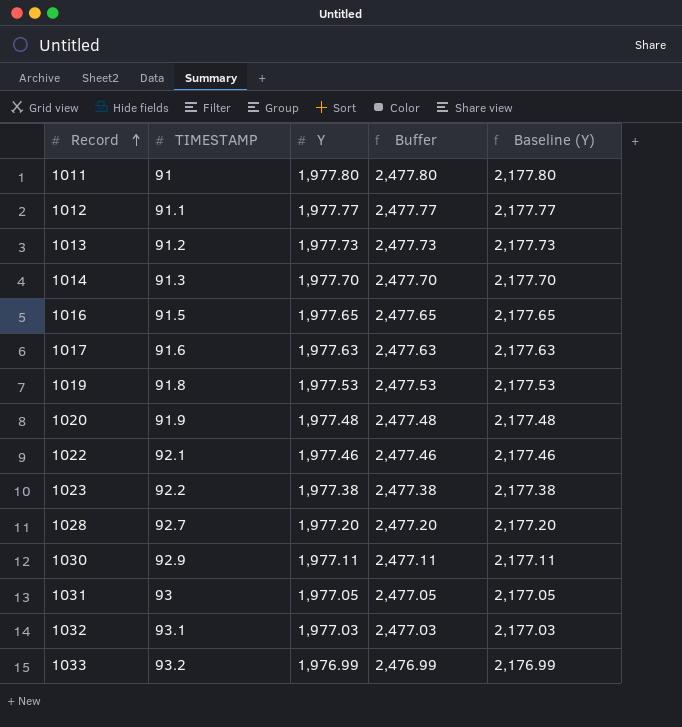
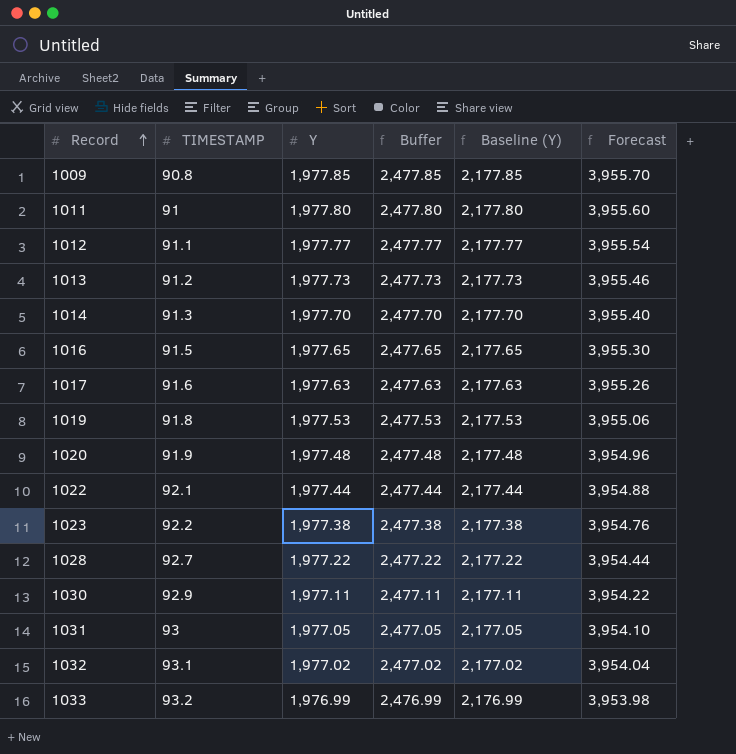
column Forecast | formula: none -> [Y] * 2
row 1009: none -> 90.8 | 1,977.85 | 2,477.85 | 2,177.85 | 3,955.70
1022 | Y: 1,977.46 -> 1,977.44
1022 | Buffer: 2,477.46 -> 2,477.44
1022 | Baseline (Y): 2,177.46 -> 2,177.44
1028 | Y: 1,977.20 -> 1,977.22
1028 | Buffer: 2,477.20 -> 2,477.22
1028 | Baseline (Y): 2,177.20 -> 2,177.22
1032 | Y: 1,977.03 -> 1,977.02
1032 | Buffer: 2,477.03 -> 2,477.02
1032 | Baseline (Y): 2,177.03 -> 2,177.02

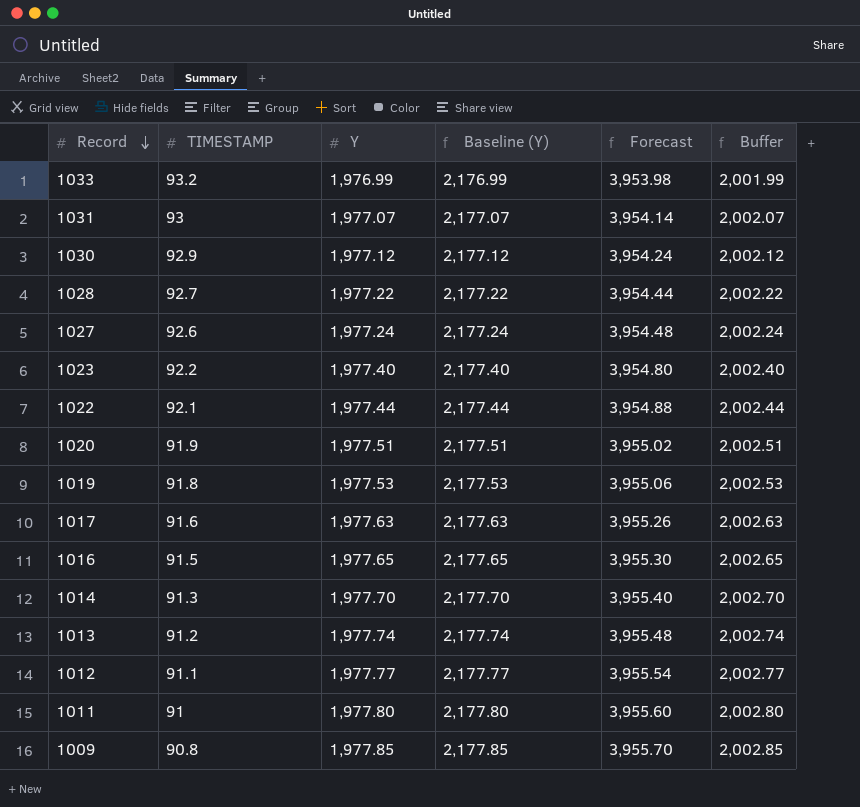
row order: Record ascending -> Record descending
column Buffer | formula: [Y] + 500 -> [Y] + 25
column Buffer | position: 4 -> 6
row 1032: 93.1 | 1,977.02 | 2,477.02 | 2,177.02 | 3,954.04 -> none
1031 | Y: 1,977.05 -> 1,977.07
1031 | Baseline (Y): 2,177.05 -> 2,177.07
1031 | Forecast: 3,954.10 -> 3,954.14
1030 | Y: 1,977.11 -> 1,977.12
1030 | Baseline (Y): 2,177.11 -> 2,177.12
1030 | Forecast: 3,954.22 -> 3,954.24
row 1027: none -> 92.6 | 1,977.24 | 2,177.24 | 3,954.48 | 2,002.24
1023 | Y: 1,977.38 -> 1,977.40
1023 | Baseline (Y): 2,177.38 -> 2,177.40
1023 | Forecast: 3,954.76 -> 3,954.80
1020 | Y: 1,977.48 -> 1,977.51
1020 | Baseline (Y): 2,177.48 -> 2,177.51
1020 | Forecast: 3,954.96 -> 3,955.02
1013 | Y: 1,977.73 -> 1,977.74
1013 | Baseline (Y): 2,177.73 -> 2,177.74
1013 | Forecast: 3,955.46 -> 3,955.48

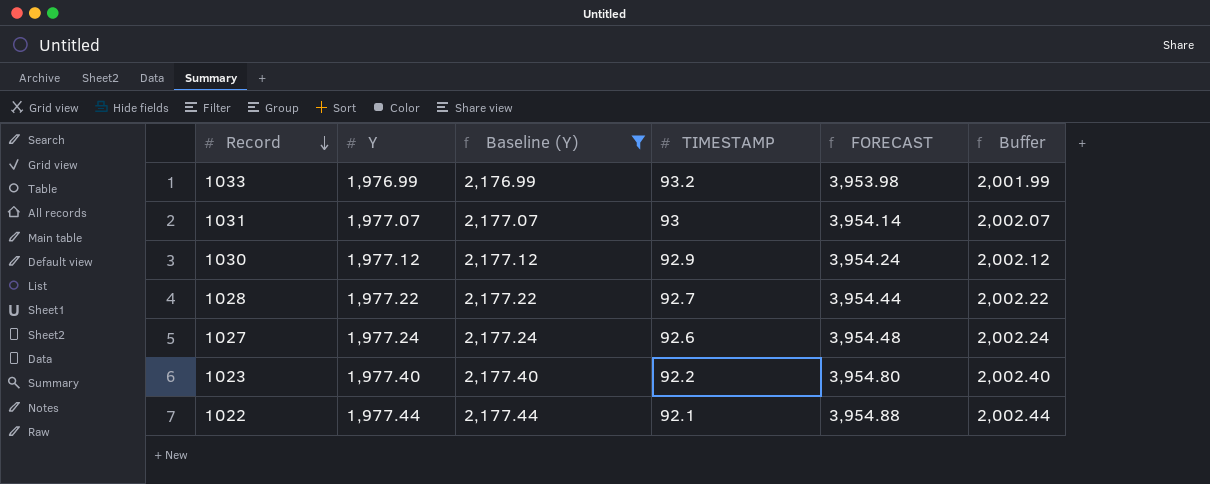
filter: none -> Baseline (Y) <= 2,177.44
column TIMESTAMP | position: 2 -> 4
column name: Forecast -> FORECAST

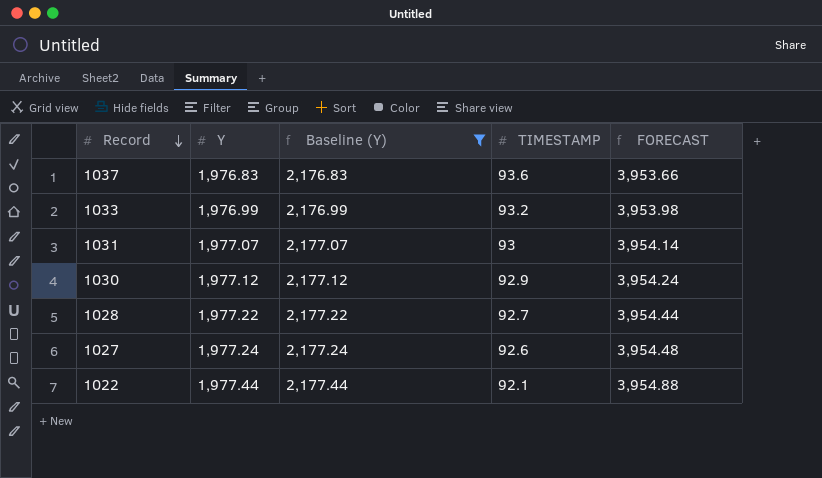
column Buffer | formula: [Y] + 25 -> none
row 1023: 1,977.40 | 2,177.40 | 92.2 | 3,954.80 | 2,002.40 -> none
row 1037: none -> 1,976.83 | 2,176.83 | 93.6 | 3,953.66

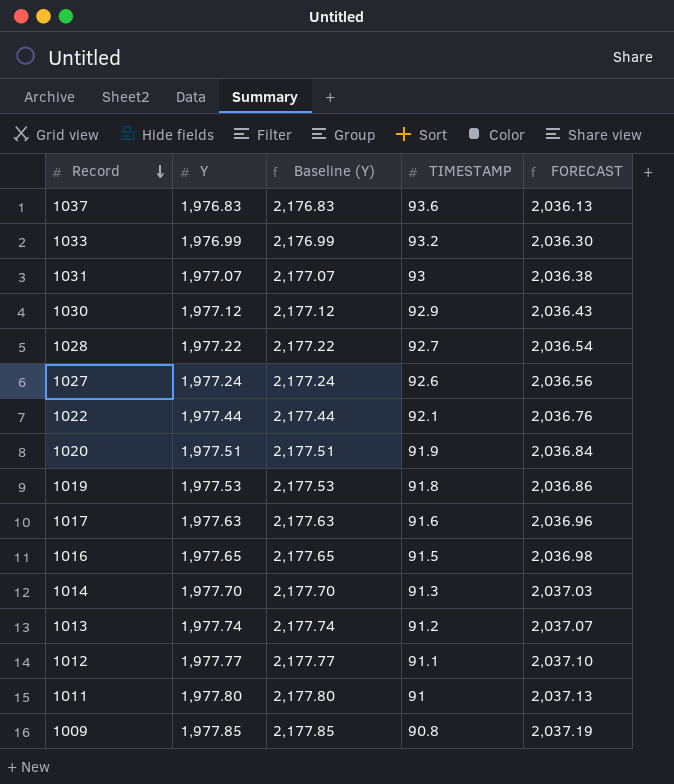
filter: Baseline (Y) <= 2,177.44 -> none
column FORECAST | formula: [Y] * 2 -> [Y] * 1.03

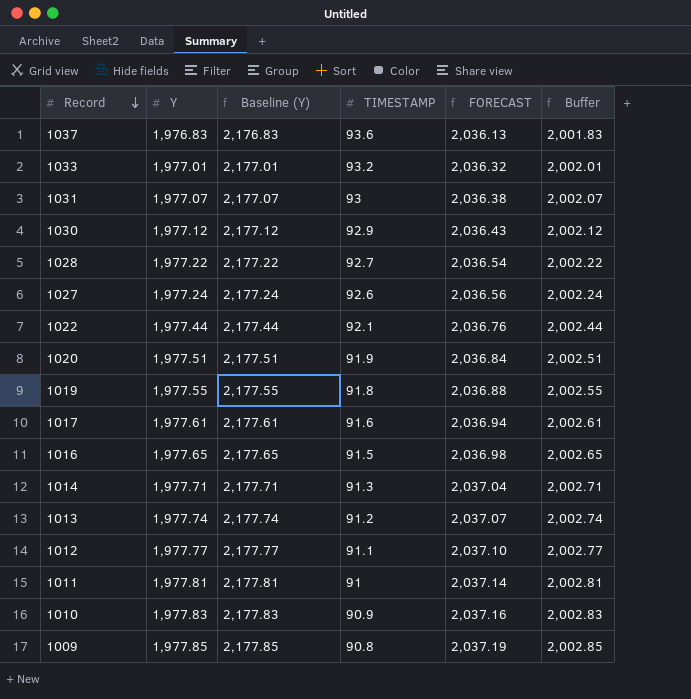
column Buffer | formula: none -> [Y] + 25
1033 | Y: 1,976.99 -> 1,977.01
1033 | Baseline (Y): 2,176.99 -> 2,177.01
1033 | FORECAST: 2,036.30 -> 2,036.32
1019 | Y: 1,977.53 -> 1,977.55
1019 | Baseline (Y): 2,177.53 -> 2,177.55
1019 | FORECAST: 2,036.86 -> 2,036.88
1017 | Y: 1,977.63 -> 1,977.61
1017 | Baseline (Y): 2,177.63 -> 2,177.61
1017 | FORECAST: 2,036.96 -> 2,036.94
1014 | Y: 1,977.70 -> 1,977.71
1014 | Baseline (Y): 2,177.70 -> 2,177.71
1014 | FORECAST: 2,037.03 -> 2,037.04
1011 | Y: 1,977.80 -> 1,977.81
1011 | Baseline (Y): 2,177.80 -> 2,177.81
1011 | FORECAST: 2,037.13 -> 2,037.14
row 1010: none -> 1,977.83 | 2,177.83 | 90.9 | 2,037.16 | 2,002.83

